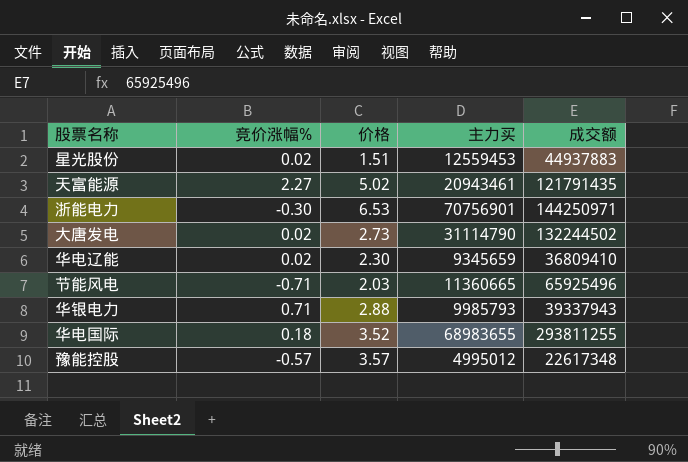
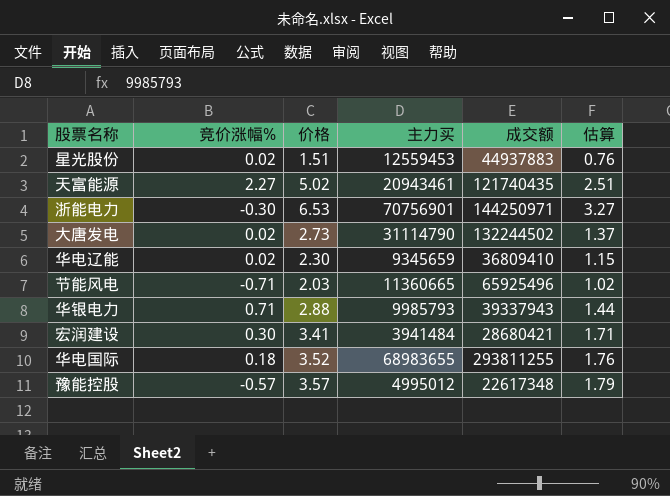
column 估算 | formula: none -> [价格] * 0.5
天富能源 | 成交额: 121791435 -> 121740435
row 宏润建设: none -> 0.30 | 3.41 | 3941484 | 28680421 | 1.71

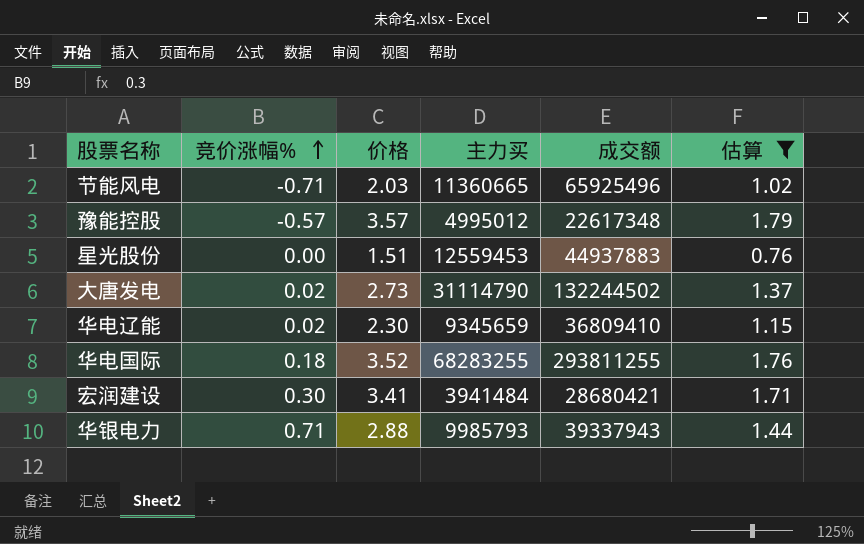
filter: none -> 估算 <= 1.79
row order: none -> 竞价涨幅% ascending
星光股份 | 竞价涨幅%: 0.02 -> 0.00
华电国际 | 主力买: 68983655 -> 68283255

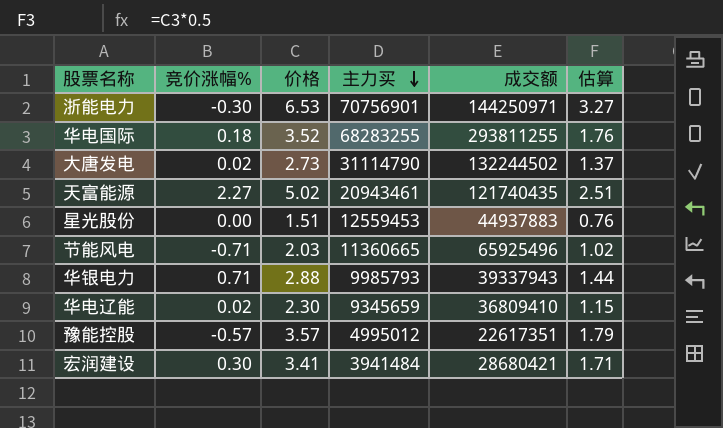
filter: 估算 <= 1.79 -> none
row order: 竞价涨幅% ascending -> 主力买 descending
豫能控股 | 成交额: 22617348 -> 22617351

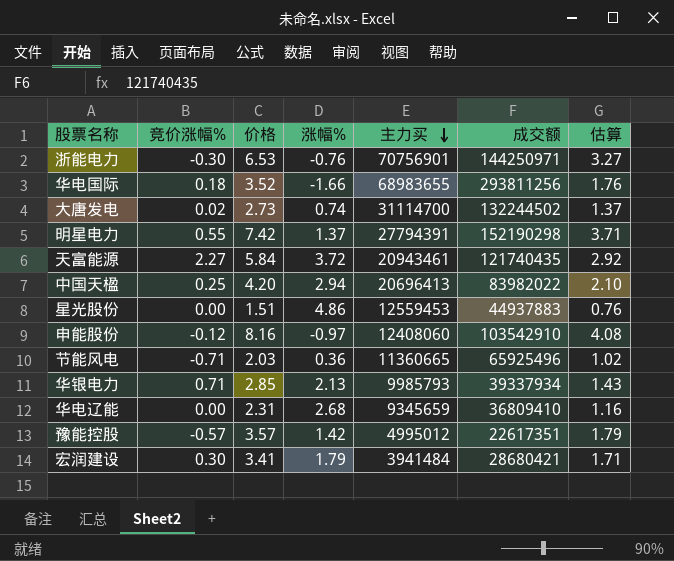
column 涨幅% | position: none -> 4
华电国际 | 主力买: 68283255 -> 68983655
华电国际 | 成交额: 293811255 -> 293811256
大唐发电 | 主力买: 31114790 -> 31114700
row 明星电力: none -> 0.55 | 7.42 | 1.37 | 27794391 | 152190298 | 3.71
天富能源 | 价格: 5.02 -> 5.84
天富能源 | 估算: 2.51 -> 2.92
row 中国天楹: none -> 0.25 | 4.20 | 2.94 | 20696413 | 83982022 | 2.10
row 申能股份: none -> -0.12 | 8.16 | -0.97 | 12408060 | 103542910 | 4.08
华银电力 | 价格: 2.88 -> 2.85
华银电力 | 成交额: 39337943 -> 39337934
华银电力 | 估算: 1.44 -> 1.43
华电辽能 | 竞价涨幅%: 0.02 -> 0.00
华电辽能 | 价格: 2.30 -> 2.31
华电辽能 | 估算: 1.15 -> 1.16

